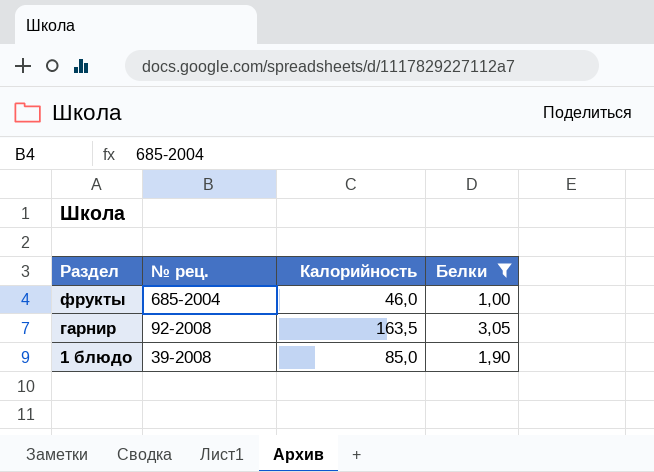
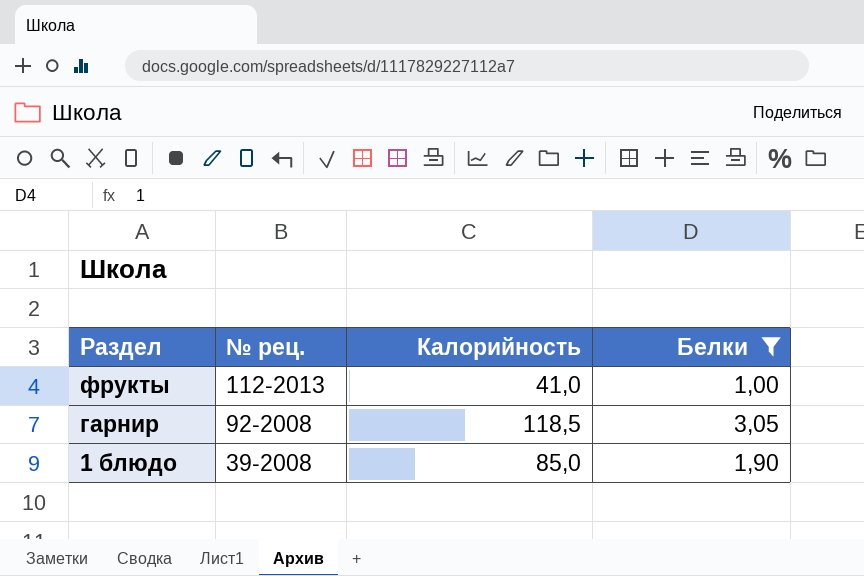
фрукты | № рец.: 685-2004 -> 112-2013
фрукты | Калорийность: 46,0 -> 41,0
гарнир | Калорийность: 163,5 -> 118,5

